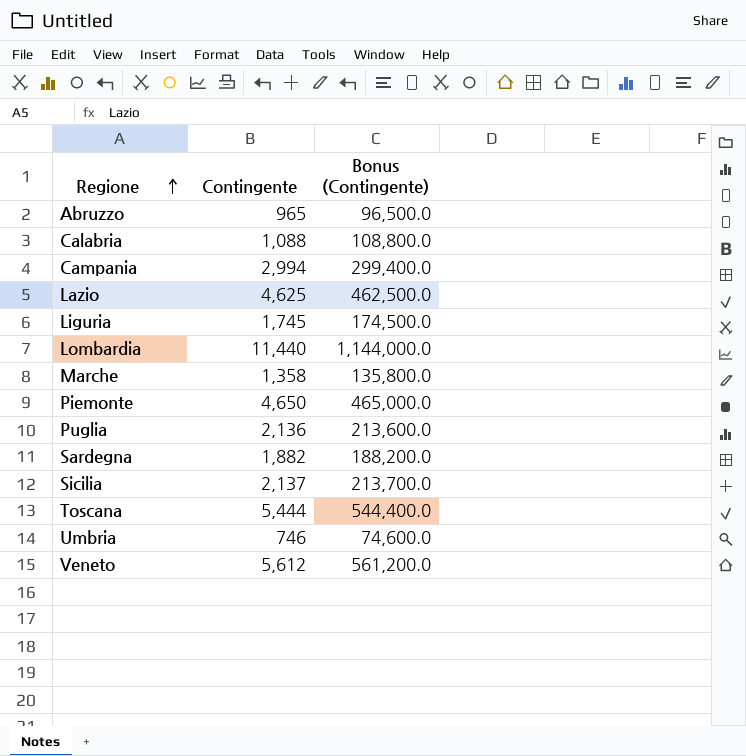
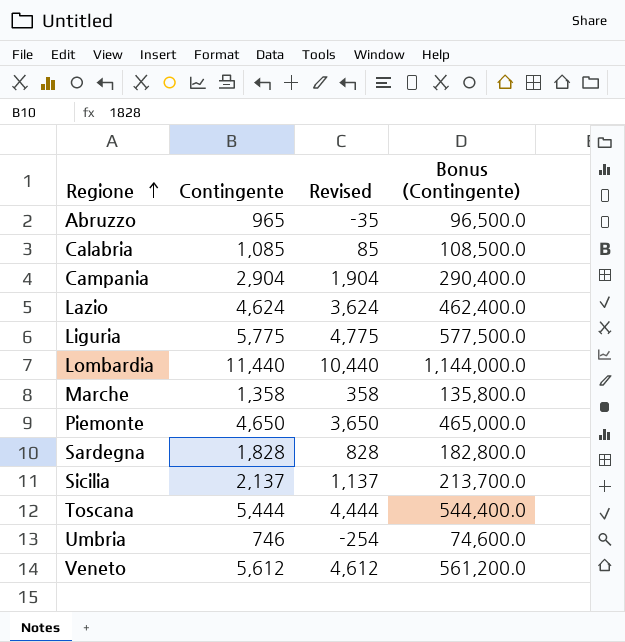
column Revised | formula: none -> [Contingente] - 1000
row Puglia: 2,136 | 213,600.0 -> none
Calabria | Contingente: 1,088 -> 1,085
Calabria | Bonus (Contingente): 108,800.0 -> 108,500.0
Campania | Contingente: 2,994 -> 2,904
Campania | Bonus (Contingente): 299,400.0 -> 290,400.0
Lazio | Contingente: 4,625 -> 4,624
Lazio | Bonus (Contingente): 462,500.0 -> 462,400.0
Liguria | Contingente: 1,745 -> 5,775
Liguria | Bonus (Contingente): 174,500.0 -> 577,500.0
Sardegna | Contingente: 1,882 -> 1,828
Sardegna | Bonus (Contingente): 188,200.0 -> 182,800.0

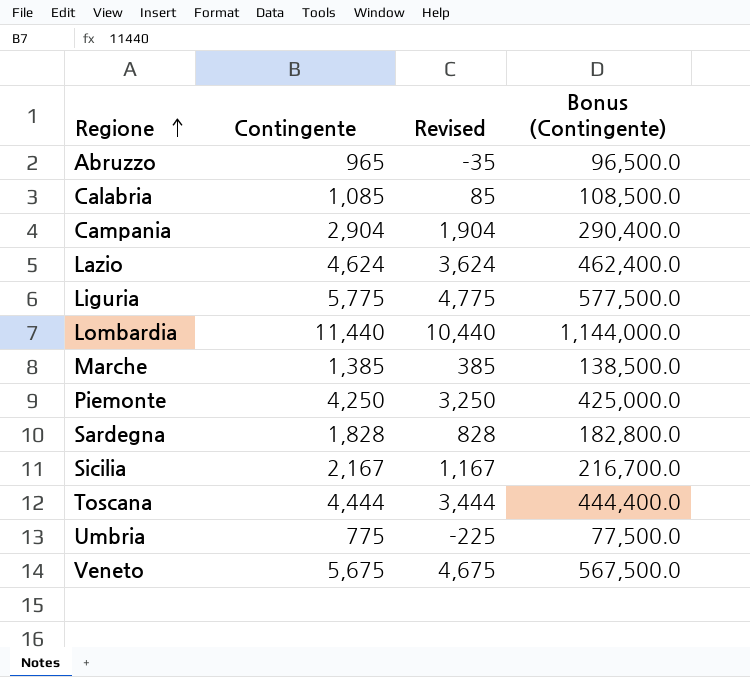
Marche | Contingente: 1,358 -> 1,385
Marche | Revised: 358 -> 385
Marche | Bonus (Contingente): 135,800.0 -> 138,500.0
Piemonte | Contingente: 4,650 -> 4,250
Piemonte | Revised: 3,650 -> 3,250
Piemonte | Bonus (Contingente): 465,000.0 -> 425,000.0
Sicilia | Contingente: 2,137 -> 2,167
Sicilia | Revised: 1,137 -> 1,167
Sicilia | Bonus (Contingente): 213,700.0 -> 216,700.0
Toscana | Contingente: 5,444 -> 4,444
Toscana | Revised: 4,444 -> 3,444
Toscana | Bonus (Contingente): 544,400.0 -> 444,400.0
Umbria | Contingente: 746 -> 775
Umbria | Revised: -254 -> -225
Umbria | Bonus (Contingente): 74,600.0 -> 77,500.0
Veneto | Contingente: 5,612 -> 5,675
Veneto | Revised: 4,612 -> 4,675
Veneto | Bonus (Contingente): 561,200.0 -> 567,500.0

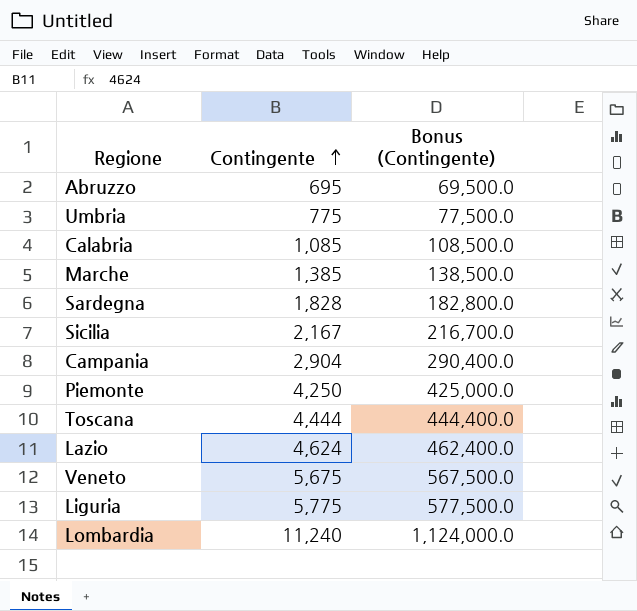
row order: Regione ascending -> Contingente ascending
column Revised | formula: [Contingente] - 1000 -> none
Abruzzo | Contingente: 965 -> 695
Abruzzo | Bonus (Contingente): 96,500.0 -> 69,500.0
Lombardia | Contingente: 11,440 -> 11,240
Lombardia | Bonus (Contingente): 1,144,000.0 -> 1,124,000.0

